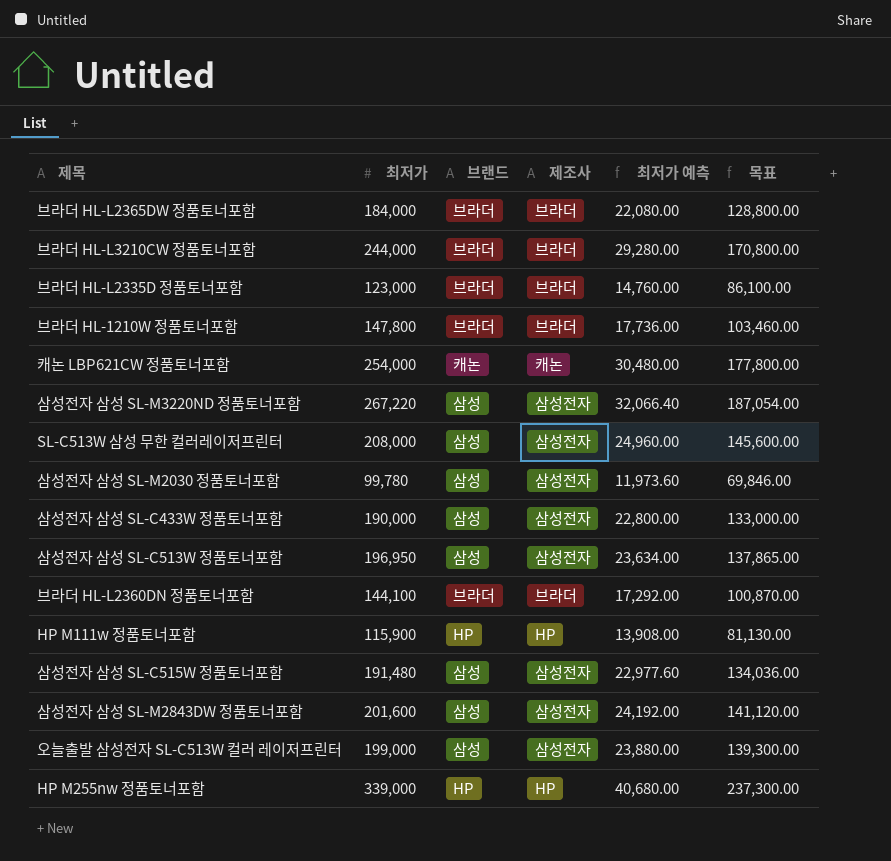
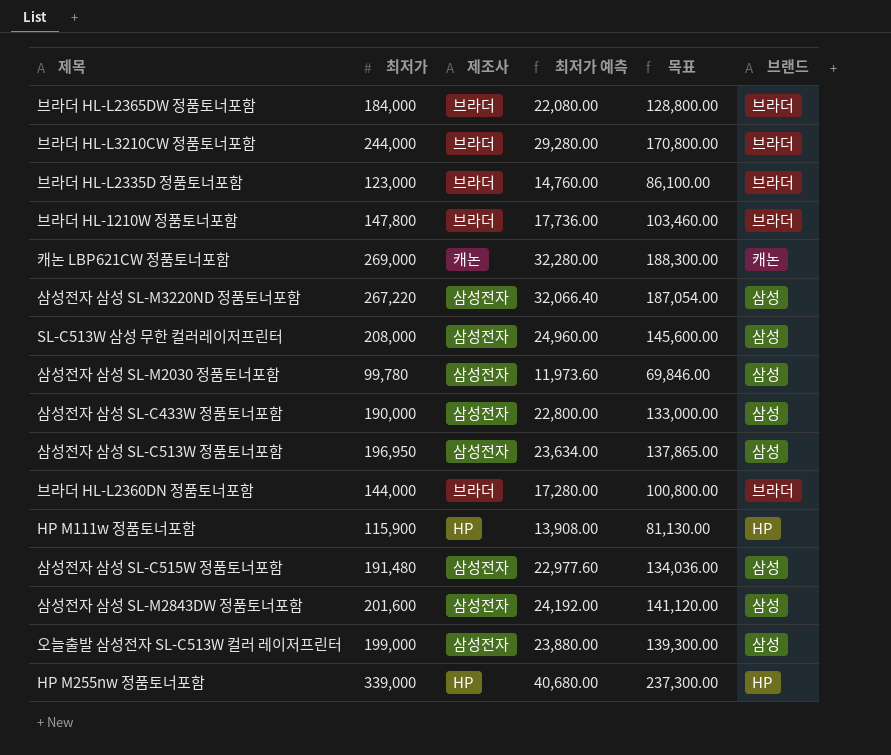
column 브랜드 | position: 3 -> 6
캐논 LBP621CW 정품토너포함 | 최저가: 254,000 -> 269,000
캐논 LBP621CW 정품토너포함 | 최저가 예측: 30,480.00 -> 32,280.00
캐논 LBP621CW 정품토너포함 | 목표: 177,800.00 -> 188,300.00
브라더 HL-L2360DN 정품토너포함 | 최저가: 144,100 -> 144,000
브라더 HL-L2360DN 정품토너포함 | 최저가 예측: 17,292.00 -> 17,280.00
브라더 HL-L2360DN 정품토너포함 | 목표: 100,870.00 -> 100,800.00

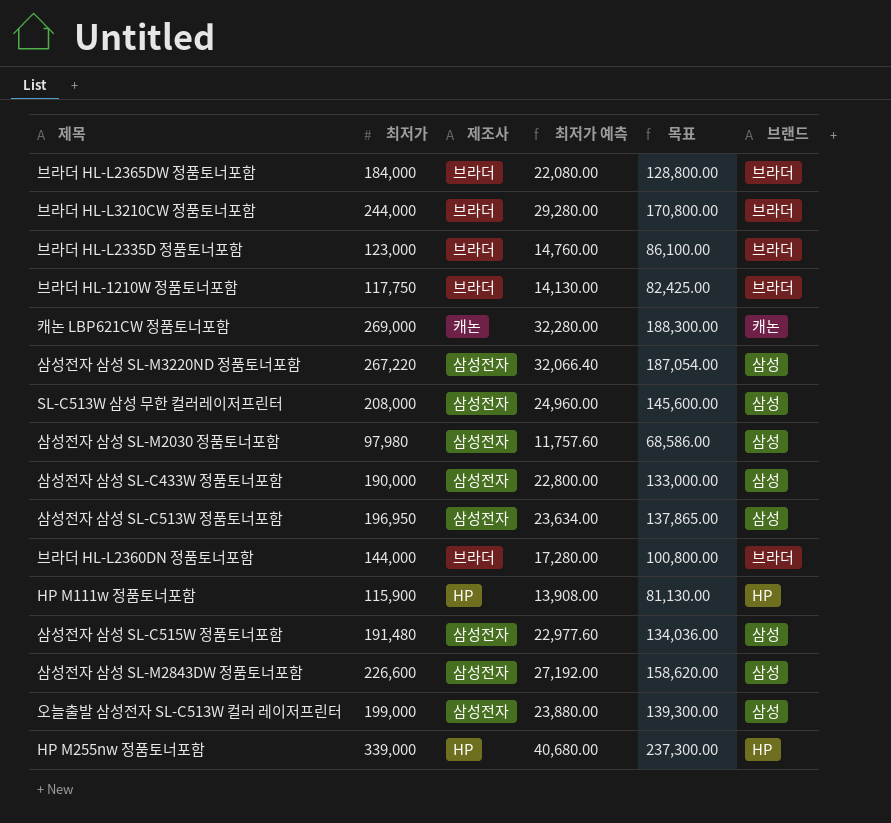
브라더 HL-1210W 정품토너포함 | 최저가: 147,800 -> 117,750
브라더 HL-1210W 정품토너포함 | 최저가 예측: 17,736.00 -> 14,130.00
브라더 HL-1210W 정품토너포함 | 목표: 103,460.00 -> 82,425.00
삼성전자 삼성 SL-M2030 정품토너포함 | 최저가: 99,780 -> 97,980
삼성전자 삼성 SL-M2030 정품토너포함 | 최저가 예측: 11,973.60 -> 11,757.60
삼성전자 삼성 SL-M2030 정품토너포함 | 목표: 69,846.00 -> 68,586.00
삼성전자 삼성 SL-M2843DW 정품토너포함 | 최저가: 201,600 -> 226,600
삼성전자 삼성 SL-M2843DW 정품토너포함 | 최저가 예측: 24,192.00 -> 27,192.00
삼성전자 삼성 SL-M2843DW 정품토너포함 | 목표: 141,120.00 -> 158,620.00

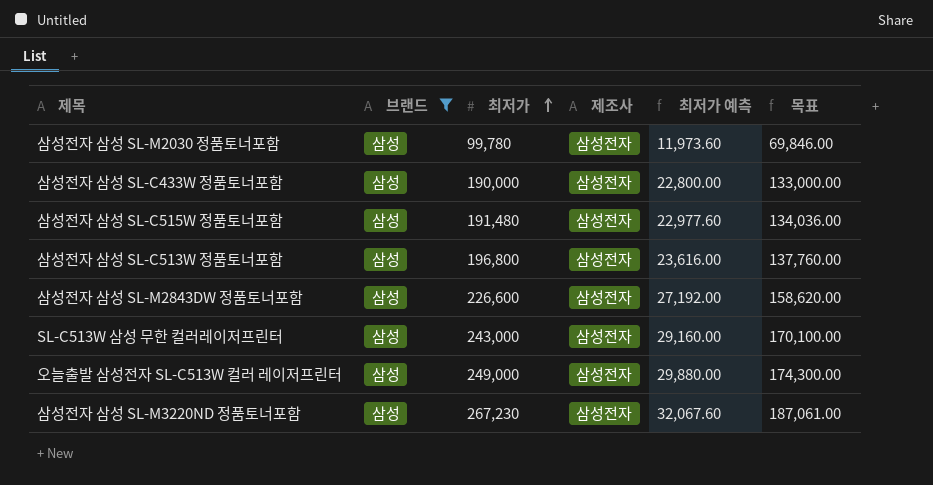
filter: none -> 브랜드 = 삼성
row order: none -> 최저가 ascending
column 브랜드 | position: 6 -> 2
삼성전자 삼성 SL-M2030 정품토너포함 | 최저가: 97,980 -> 99,780
삼성전자 삼성 SL-M2030 정품토너포함 | 최저가 예측: 11,757.60 -> 11,973.60
삼성전자 삼성 SL-M2030 정품토너포함 | 목표: 68,586.00 -> 69,846.00
삼성전자 삼성 SL-C513W 정품토너포함 | 최저가: 196,950 -> 196,800
삼성전자 삼성 SL-C513W 정품토너포함 | 최저가 예측: 23,634.00 -> 23,616.00
삼성전자 삼성 SL-C513W 정품토너포함 | 목표: 137,865.00 -> 137,760.00
SL-C513W 삼성 무한 컬러레이저프린터 | 최저가: 208,000 -> 243,000
SL-C513W 삼성 무한 컬러레이저프린터 | 최저가 예측: 24,960.00 -> 29,160.00
SL-C513W 삼성 무한 컬러레이저프린터 | 목표: 145,600.00 -> 170,100.00
오늘출발 삼성전자 SL-C513W 컬러 레이저프린터 | 최저가: 199,000 -> 249,000
오늘출발 삼성전자 SL-C513W 컬러 레이저프린터 | 최저가 예측: 23,880.00 -> 29,880.00
오늘출발 삼성전자 SL-C513W 컬러 레이저프린터 | 목표: 139,300.00 -> 174,300.00
삼성전자 삼성 SL-M3220ND 정품토너포함 | 최저가: 267,220 -> 267,230
삼성전자 삼성 SL-M3220ND 정품토너포함 | 최저가 예측: 32,066.40 -> 32,067.60
삼성전자 삼성 SL-M3220ND 정품토너포함 | 목표: 187,054.00 -> 187,061.00

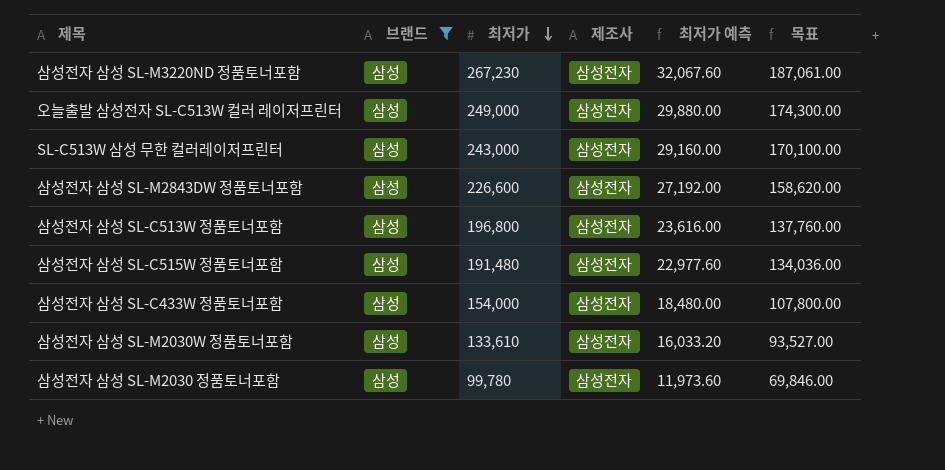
row order: 최저가 ascending -> 최저가 descending
삼성전자 삼성 SL-C433W 정품토너포함 | 최저가: 190,000 -> 154,000
삼성전자 삼성 SL-C433W 정품토너포함 | 최저가 예측: 22,800.00 -> 18,480.00
삼성전자 삼성 SL-C433W 정품토너포함 | 목표: 133,000.00 -> 107,800.00
row 삼성전자 삼성 SL-M2030W 정품토너포함: none -> 삼성 | 133,610 | 삼성전자 | 16,033.20 | 93,527.00

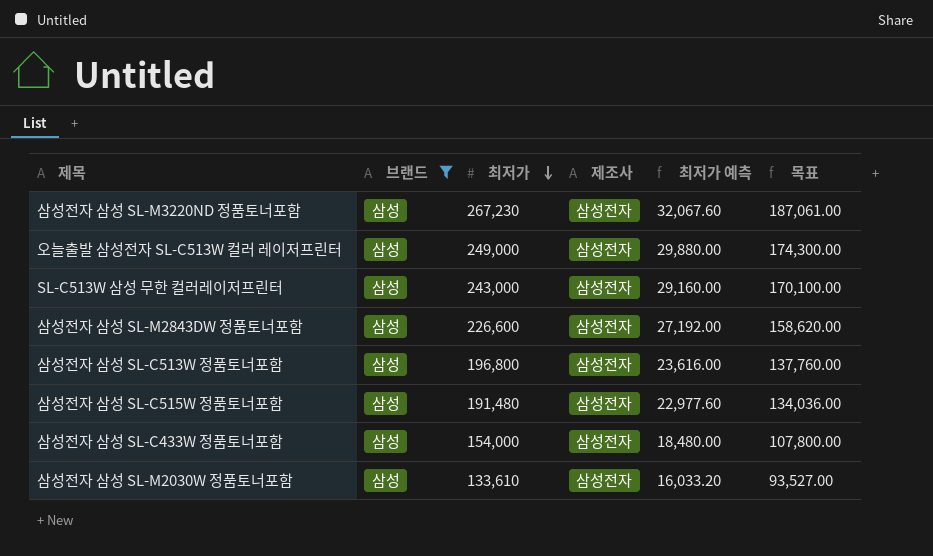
row 삼성전자 삼성 SL-M2030 정품토너포함: 삼성 | 99,780 | 삼성전자 | 11,973.60 | 69,846.00 -> none

